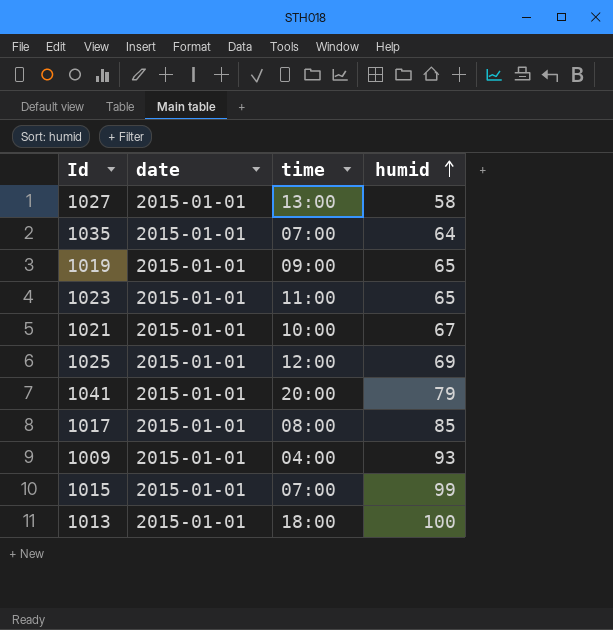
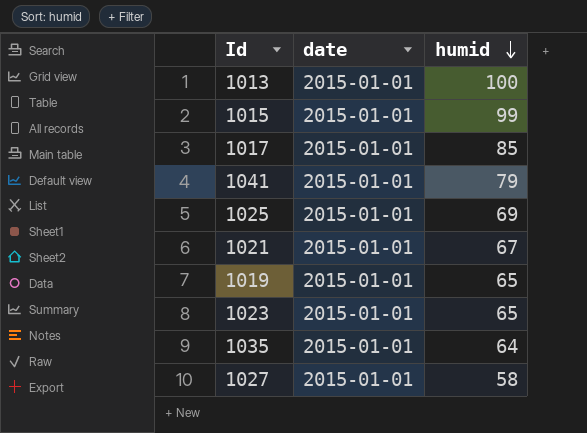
row order: humid ascending -> humid descending
column time | position: 3 -> none
row 1009: 2015-01-01 | 04:00 | 93 -> none

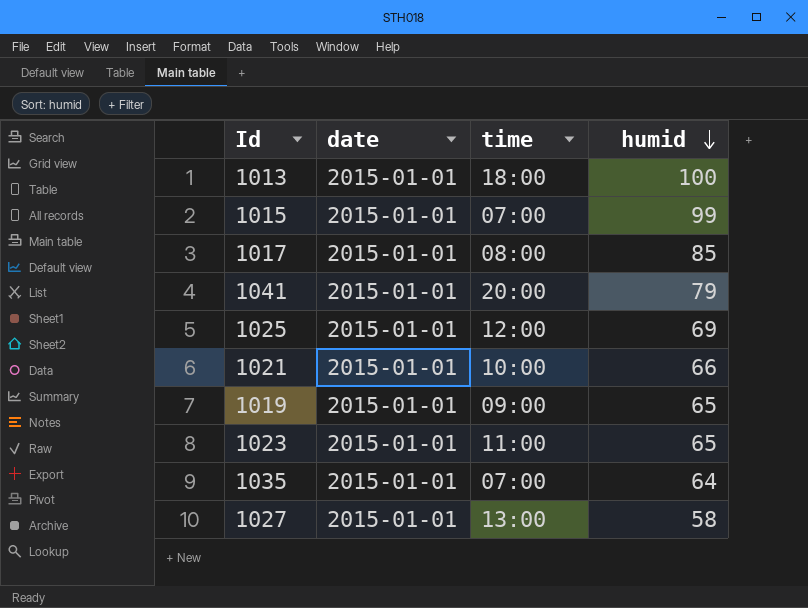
column time | position: none -> 3
1021 | humid: 67 -> 66

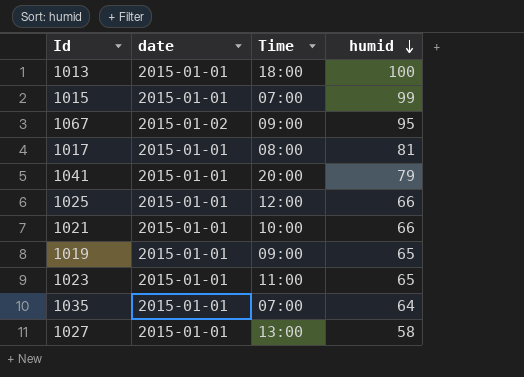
column name: time -> Time
row 1067: none -> 2015-01-02 | 09:00 | 95
1017 | humid: 85 -> 81
1025 | humid: 69 -> 66

